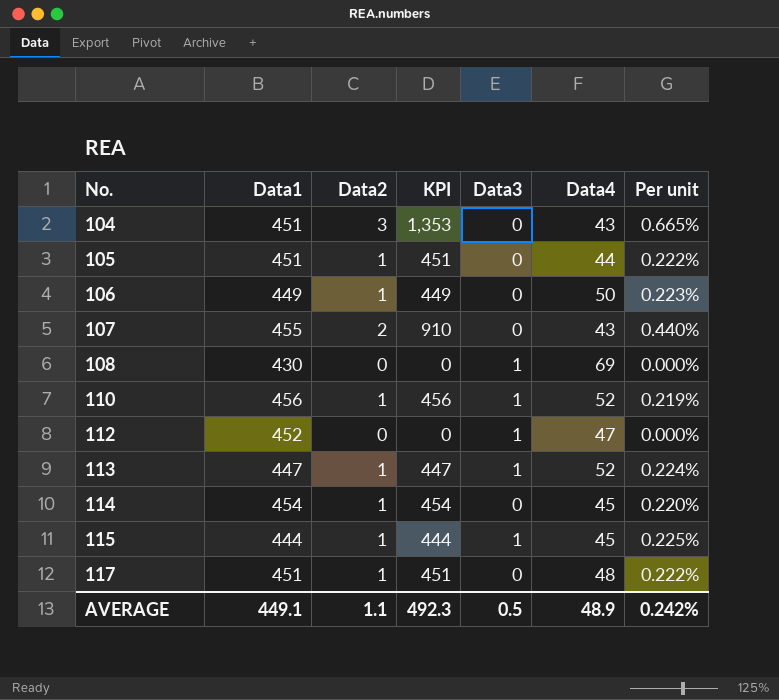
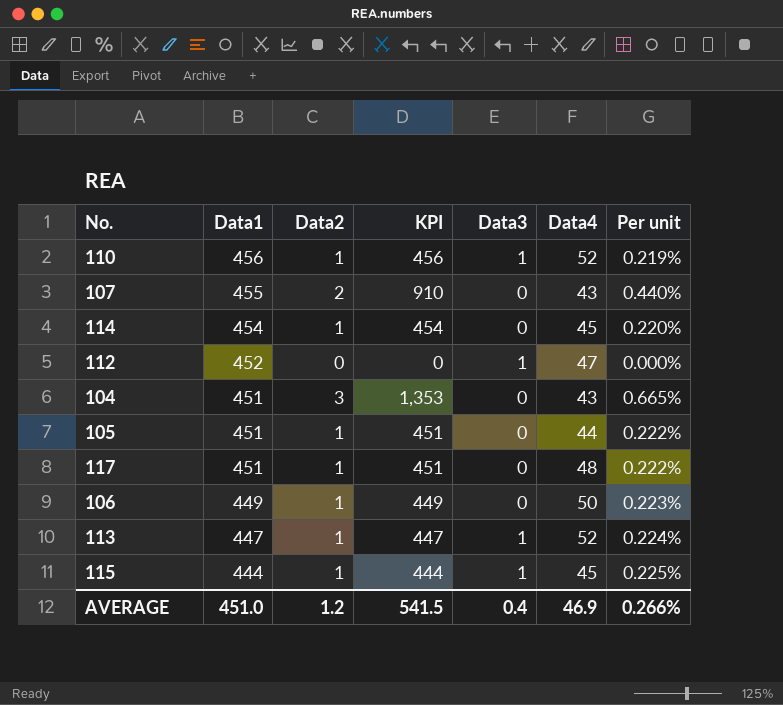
row order: No. ascending -> Data1 descending
row 108: 430 | 0 | 0 | 1 | 69 | 0.000% -> none
AVERAGE | Data1: 449.1 -> 451.0
AVERAGE | Data2: 1.1 -> 1.2
AVERAGE | KPI: 492.3 -> 541.5
AVERAGE | Data3: 0.5 -> 0.4
AVERAGE | Data4: 48.9 -> 46.9
AVERAGE | Per unit: 0.242% -> 0.266%

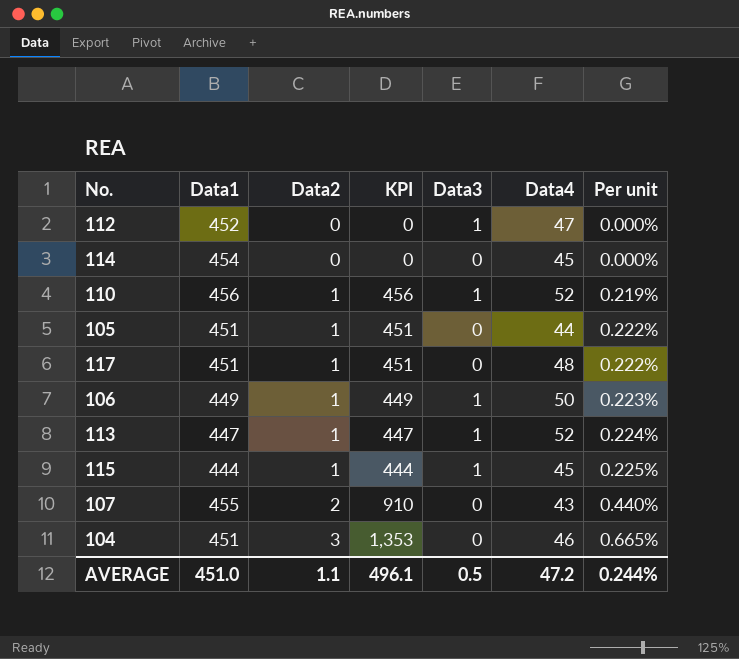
row order: Data1 descending -> Data2 ascending
114 | Data2: 1 -> 0
114 | KPI: 454 -> 0
114 | Per unit: 0.220% -> 0.000%
106 | Data3: 0 -> 1
104 | Data4: 43 -> 46
AVERAGE | Data2: 1.2 -> 1.1
AVERAGE | KPI: 541.5 -> 496.1
AVERAGE | Data3: 0.4 -> 0.5
AVERAGE | Data4: 46.9 -> 47.2
AVERAGE | Per unit: 0.266% -> 0.244%

